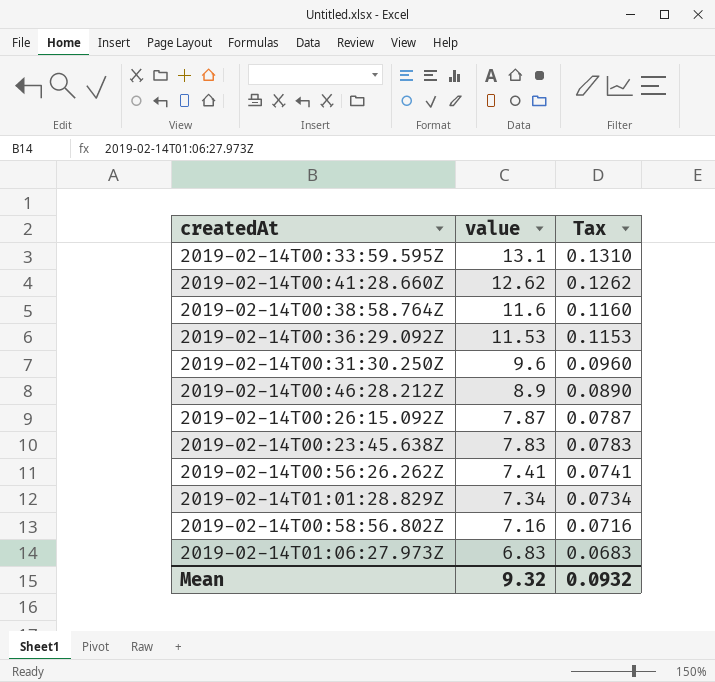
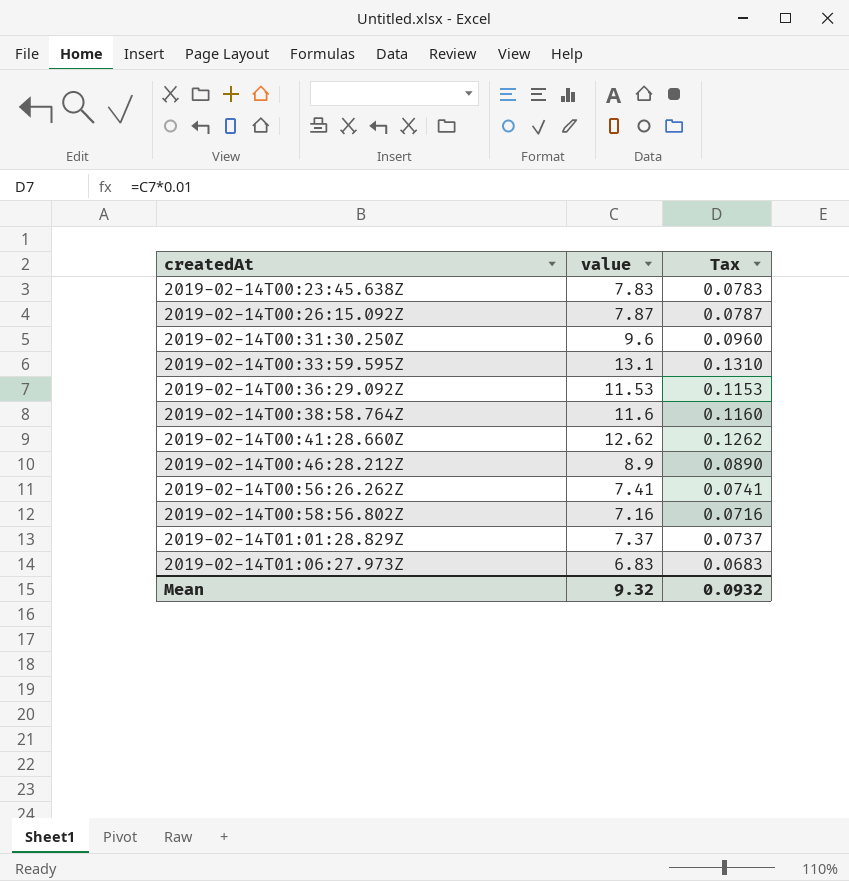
row order: value descending -> createdAt ascending
2019-02-14T01:01:28.829Z | value: 7.34 -> 7.37
2019-02-14T01:01:28.829Z | Tax: 0.0734 -> 0.0737

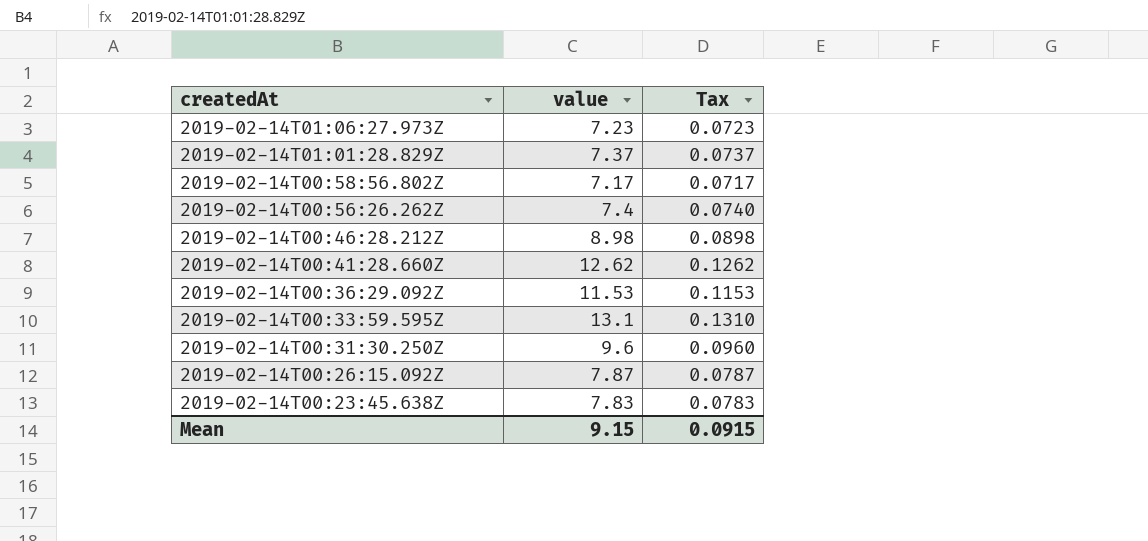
row order: createdAt ascending -> createdAt descending
row 2019-02-14T00:38:58.764Z: 11.6 | 0.1160 -> none
2019-02-14T01:06:27.973Z | value: 6.83 -> 7.23
2019-02-14T01:06:27.973Z | Tax: 0.0683 -> 0.0723
2019-02-14T00:58:56.802Z | value: 7.16 -> 7.17
2019-02-14T00:58:56.802Z | Tax: 0.0716 -> 0.0717
2019-02-14T00:56:26.262Z | value: 7.41 -> 7.4
2019-02-14T00:56:26.262Z | Tax: 0.0741 -> 0.0740
2019-02-14T00:46:28.212Z | value: 8.9 -> 8.98
2019-02-14T00:46:28.212Z | Tax: 0.0890 -> 0.0898
Mean | value: 9.32 -> 9.15
Mean | Tax: 0.0932 -> 0.0915

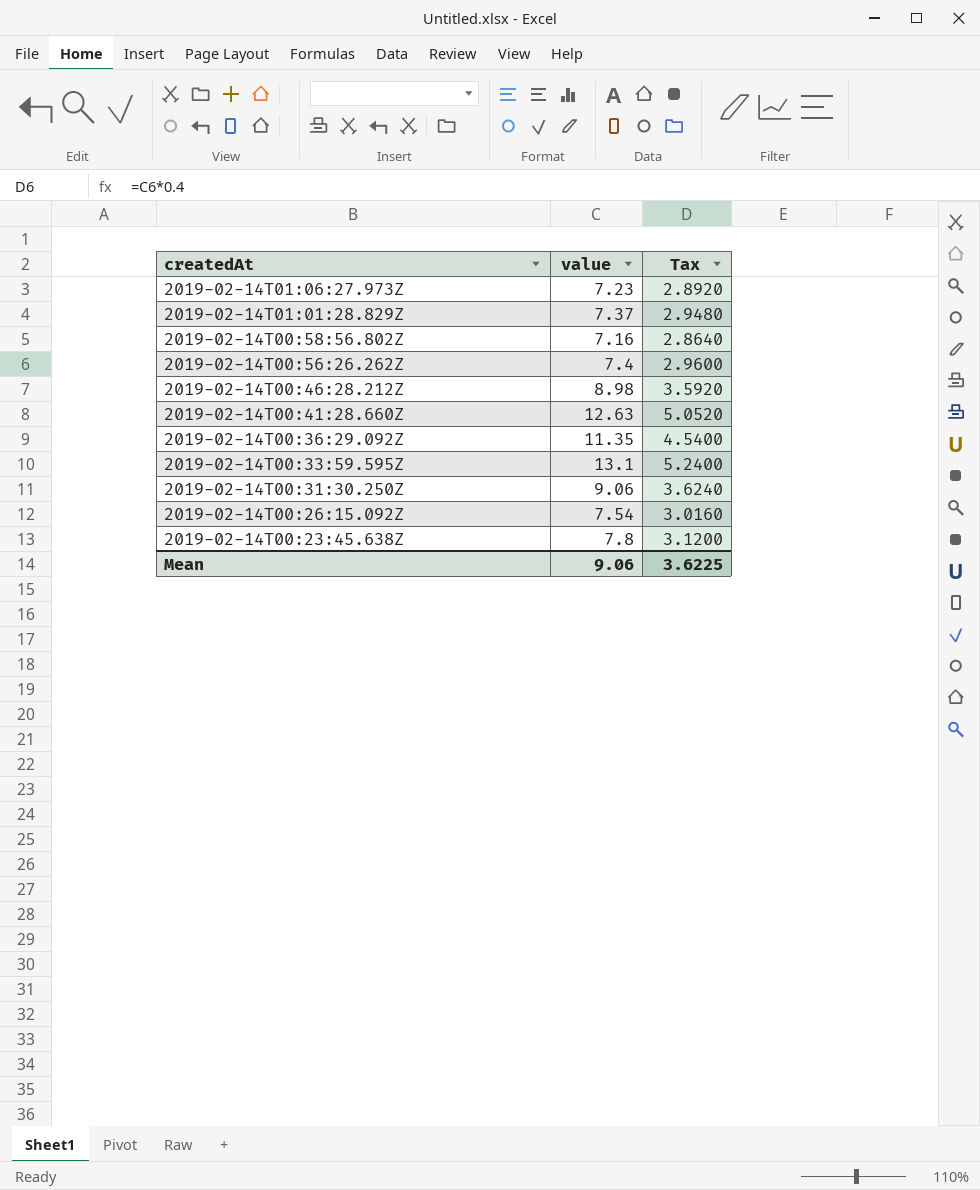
column Tax | formula: [value] * 0.01 -> [value] * 0.4
2019-02-14T00:58:56.802Z | value: 7.17 -> 7.16
2019-02-14T00:41:28.660Z | value: 12.62 -> 12.63
2019-02-14T00:36:29.092Z | value: 11.53 -> 11.35
2019-02-14T00:31:30.250Z | value: 9.6 -> 9.06
2019-02-14T00:26:15.092Z | value: 7.87 -> 7.54
2019-02-14T00:23:45.638Z | value: 7.83 -> 7.8
Mean | value: 9.15 -> 9.06
Mean | Tax: 0.0915 -> 3.6225

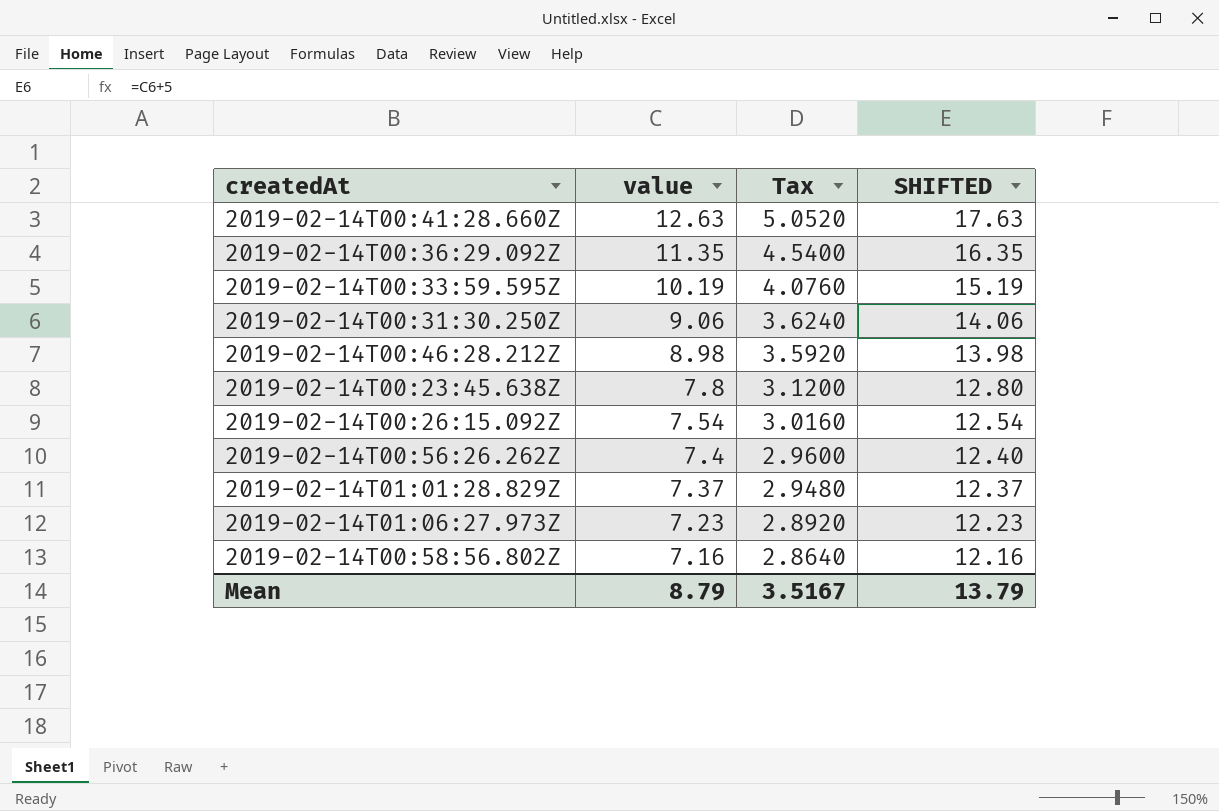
row order: createdAt descending -> value descending
column SHIFTED | formula: none -> [value] + 5
2019-02-14T00:33:59.595Z | value: 13.1 -> 10.19
2019-02-14T00:33:59.595Z | Tax: 5.2400 -> 4.0760
Mean | value: 9.06 -> 8.79
Mean | Tax: 3.6225 -> 3.5167

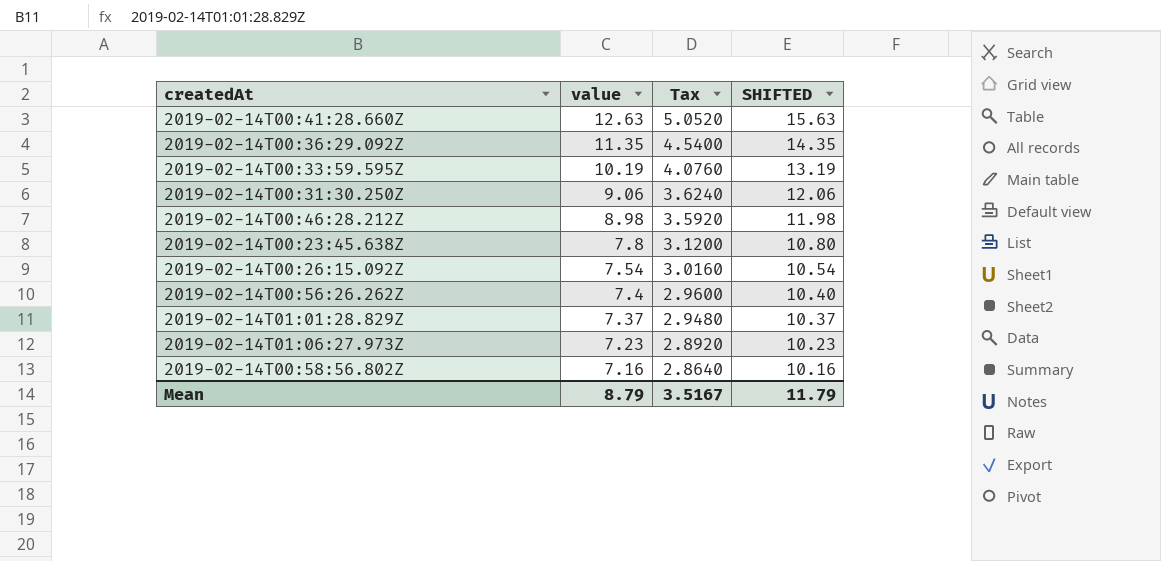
column SHIFTED | formula: [value] + 5 -> [value] + 3
Mean | SHIFTED: 13.79 -> 11.79

